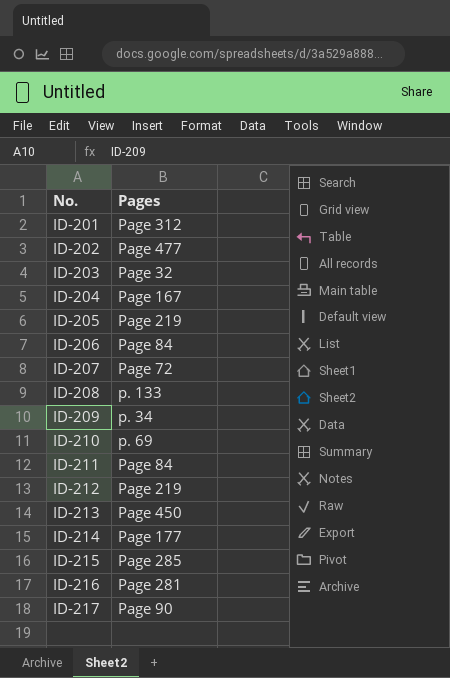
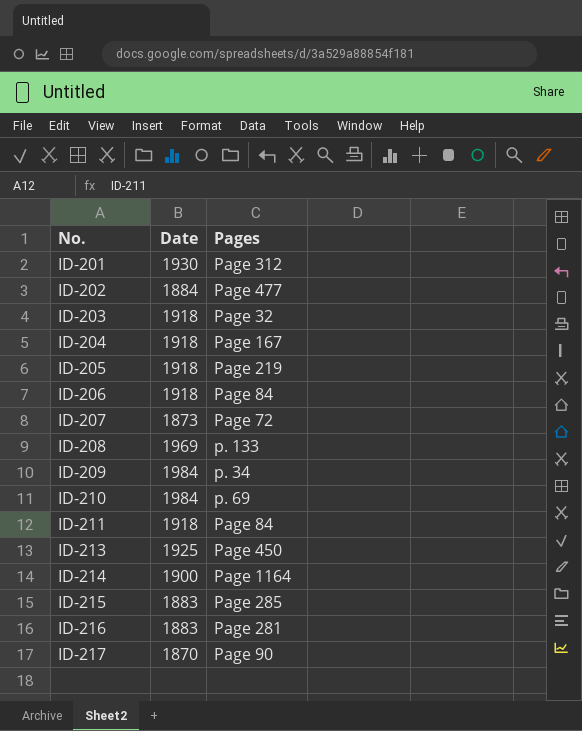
column Date | position: none -> 2
row ID-212: Page 219 -> none
ID-214 | Pages: Page 177 -> Page 1164

